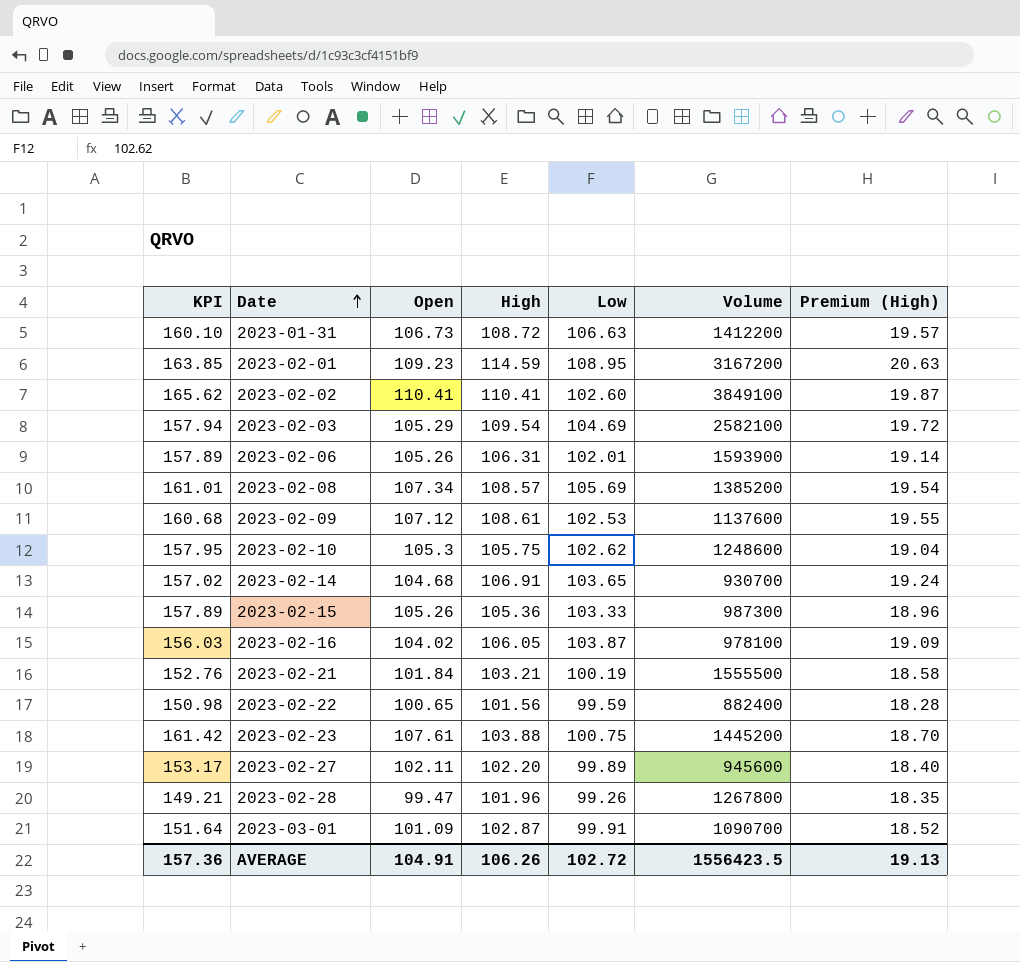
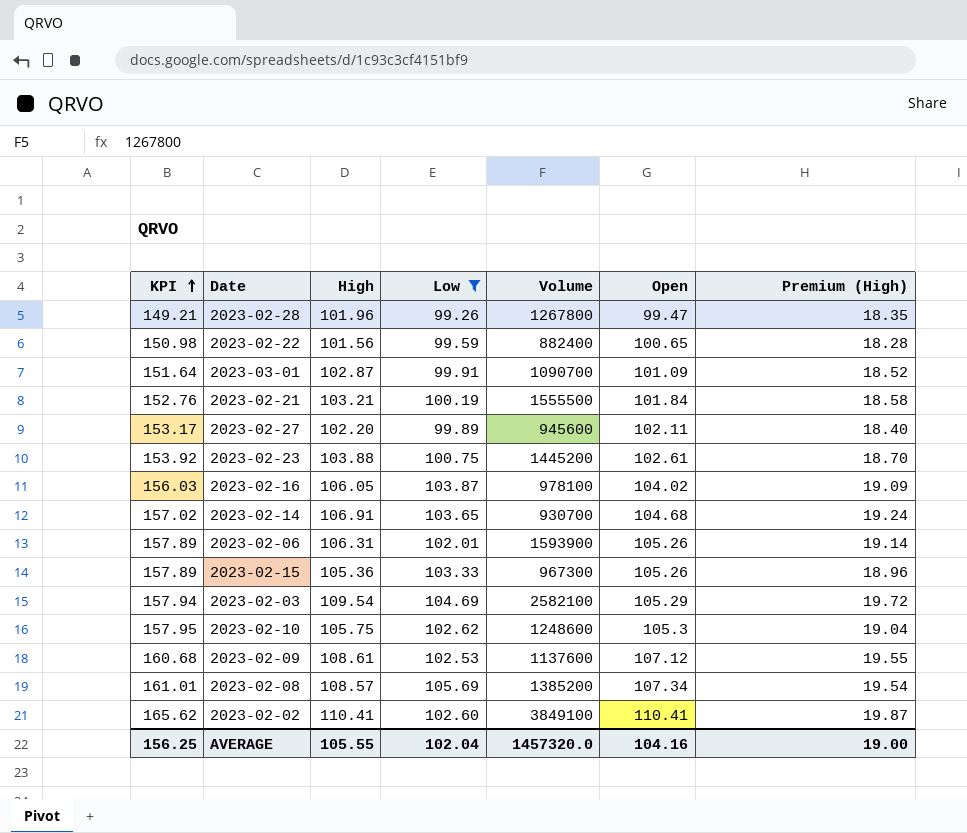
filter: none -> Low <= 105.69
row order: Date ascending -> KPI ascending
column Open | position: 3 -> 6
2023-02-23 | KPI: 161.42 -> 153.92
2023-02-23 | Open: 107.61 -> 102.61
2023-02-15 | Volume: 987300 -> 967300
AVERAGE | KPI: 157.36 -> 156.25
AVERAGE | High: 106.26 -> 105.55
AVERAGE | Low: 102.72 -> 102.04
AVERAGE | Volume: 1556423.5 -> 1457320.0
AVERAGE | Open: 104.91 -> 104.16
AVERAGE | Premium (High): 19.13 -> 19.00

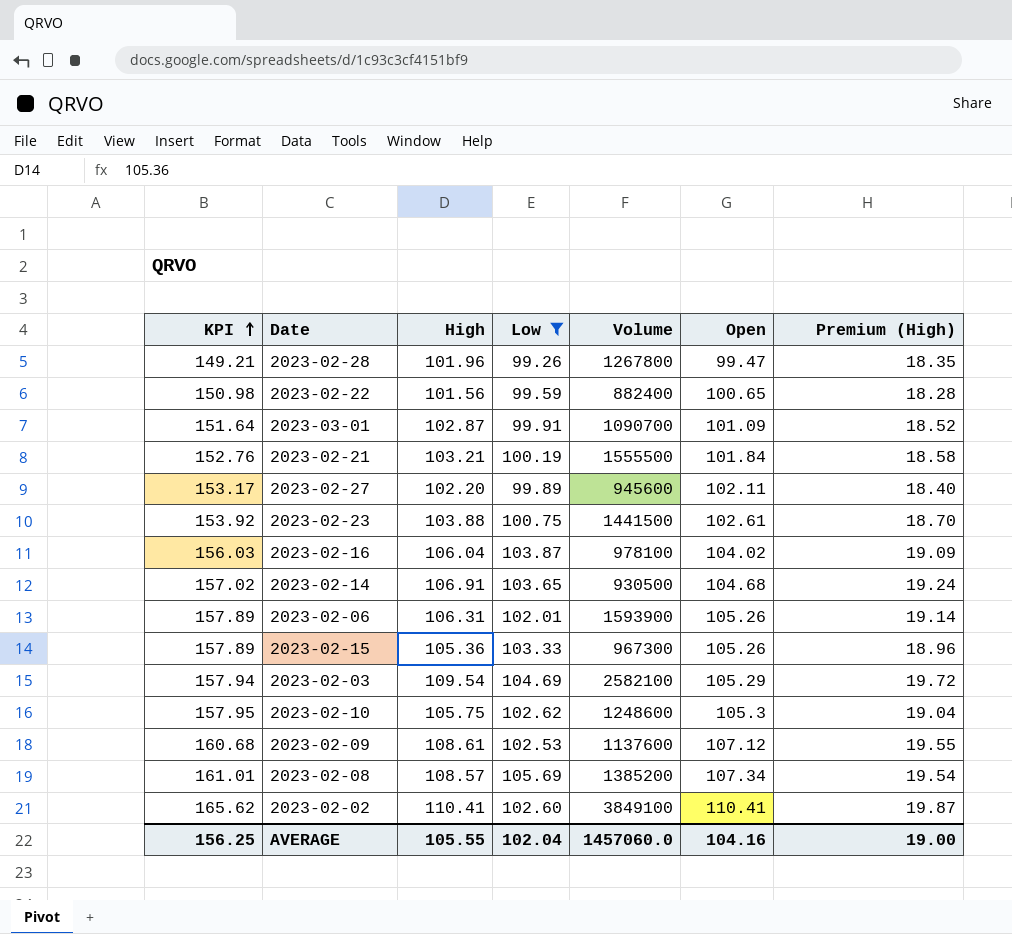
2023-02-23 | Volume: 1445200 -> 1441500
2023-02-16 | High: 106.05 -> 106.04
2023-02-14 | Volume: 930700 -> 930500
AVERAGE | Volume: 1457320.0 -> 1457060.0

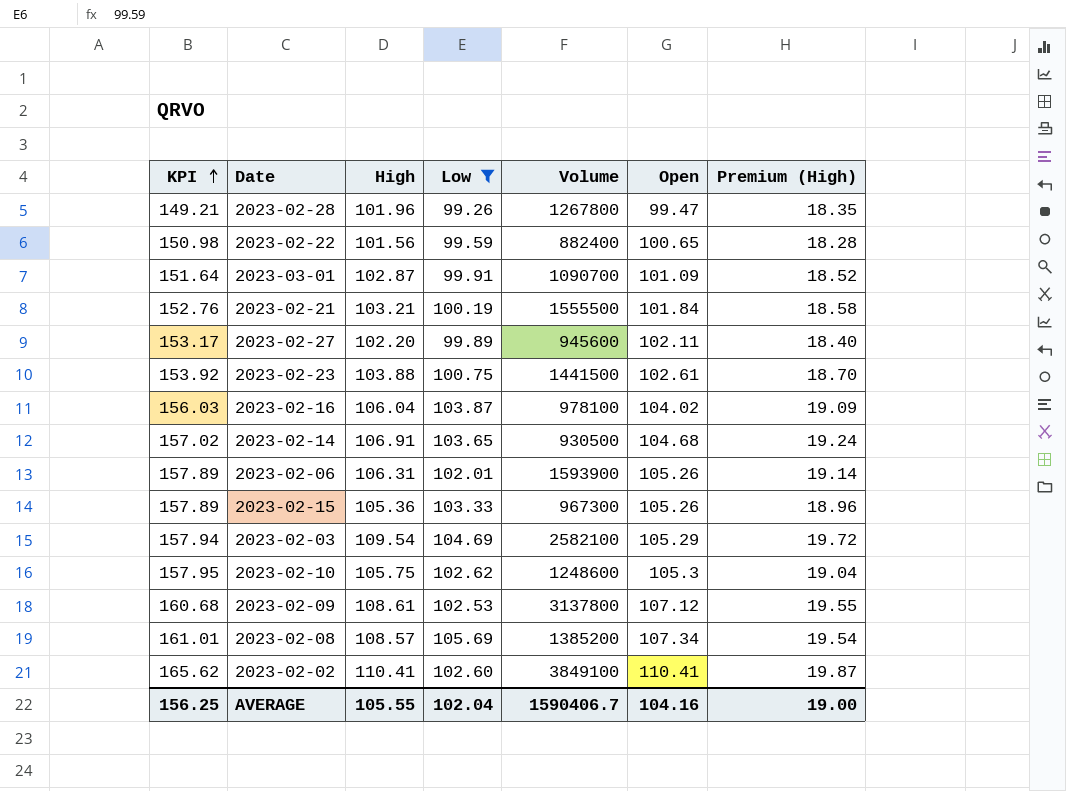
2023-02-09 | Volume: 1137600 -> 3137800
AVERAGE | Volume: 1457060.0 -> 1590406.7

